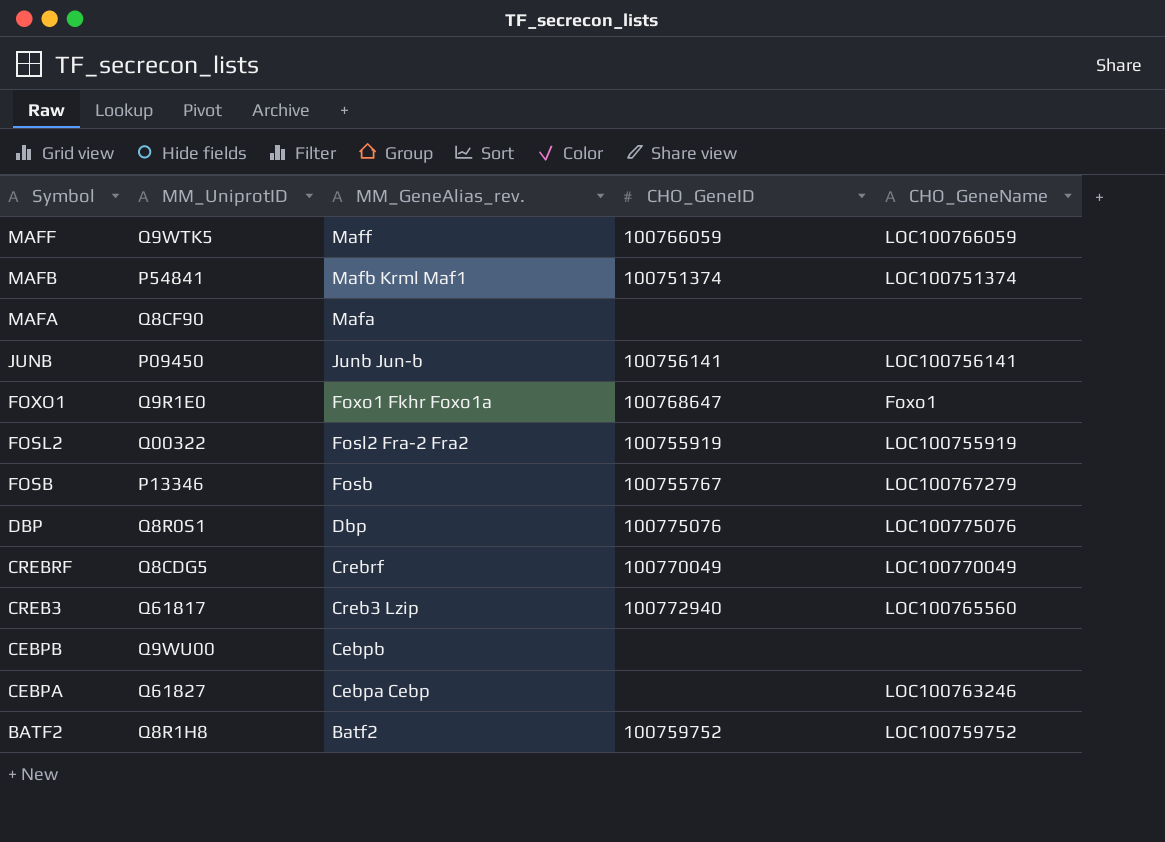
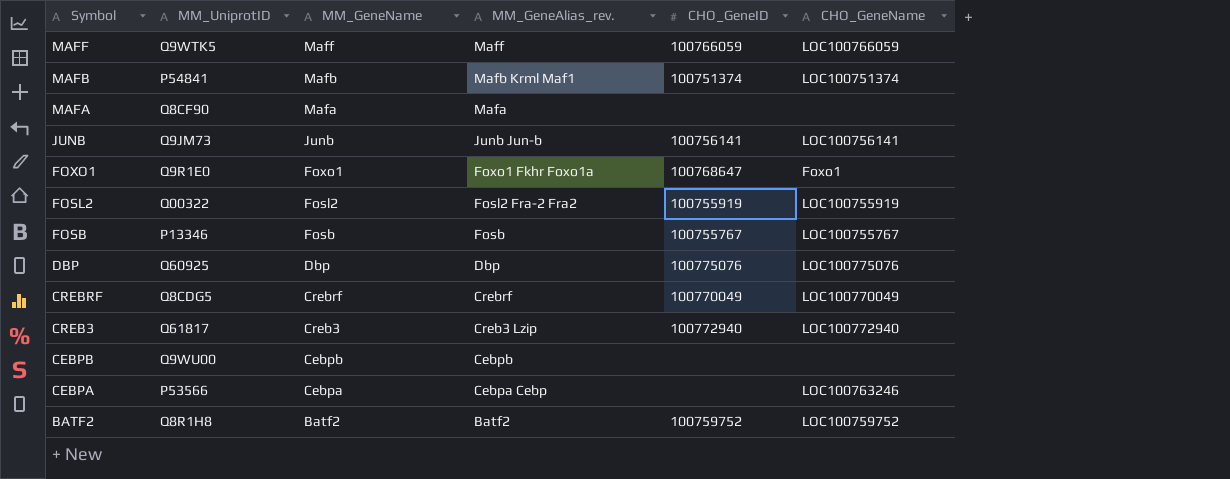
column MM_GeneName | position: none -> 3
JUNB | MM_UniprotID: P09450 -> Q9JM73
FOSB | CHO_GeneName: LOC100767279 -> LOC100755767
DBP | MM_UniprotID: Q8R0S1 -> Q60925
CREB3 | CHO_GeneName: LOC100765560 -> LOC100772940
CEBPA | MM_UniprotID: Q61827 -> P53566

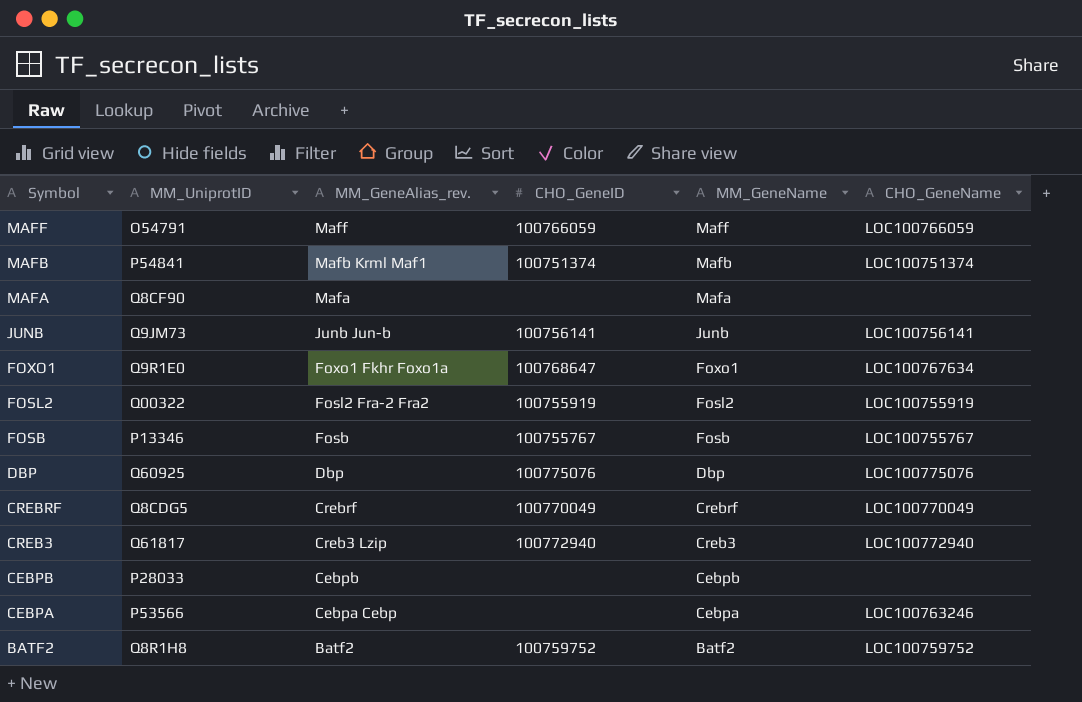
column MM_GeneName | position: 3 -> 5
MAFF | MM_UniprotID: Q9WTK5 -> O54791
FOXO1 | CHO_GeneName: Foxo1 -> LOC100767634
CEBPB | MM_UniprotID: Q9WU00 -> P28033

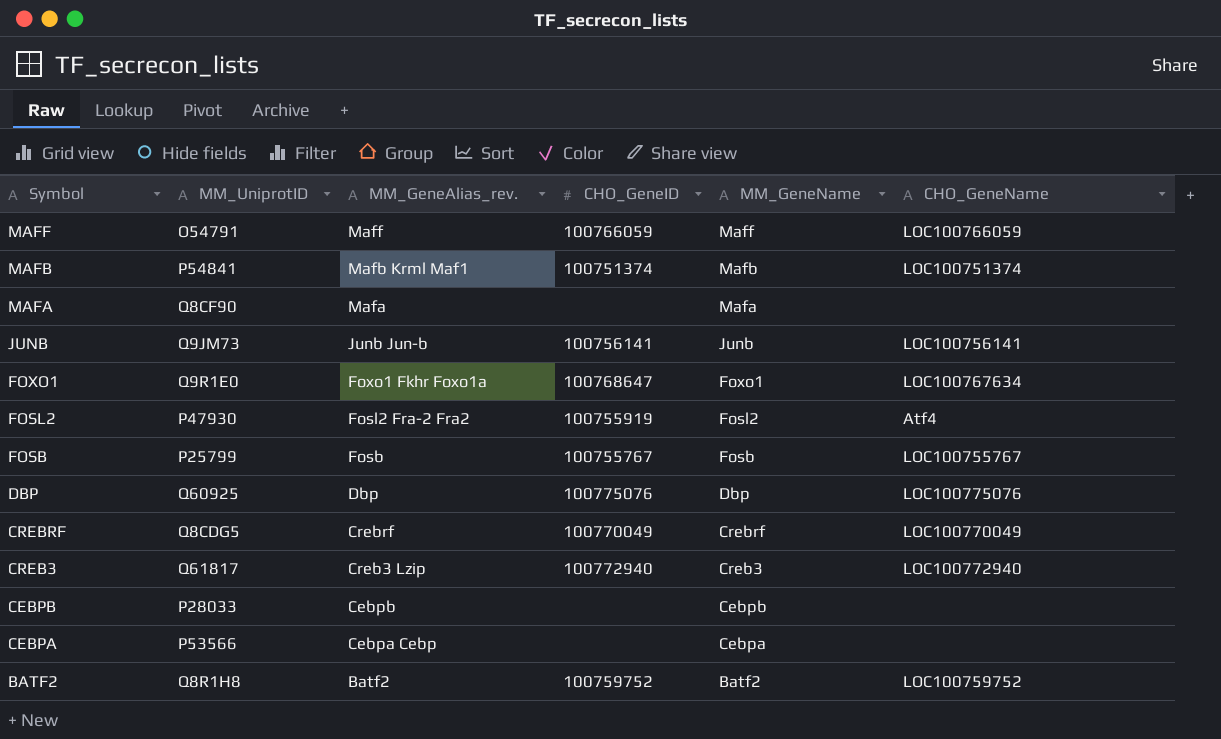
FOSL2 | MM_UniprotID: Q00322 -> P47930
FOSL2 | CHO_GeneName: LOC100755919 -> Atf4
FOSB | MM_UniprotID: P13346 -> P25799
CEBPA | CHO_GeneName: LOC100763246 -> none

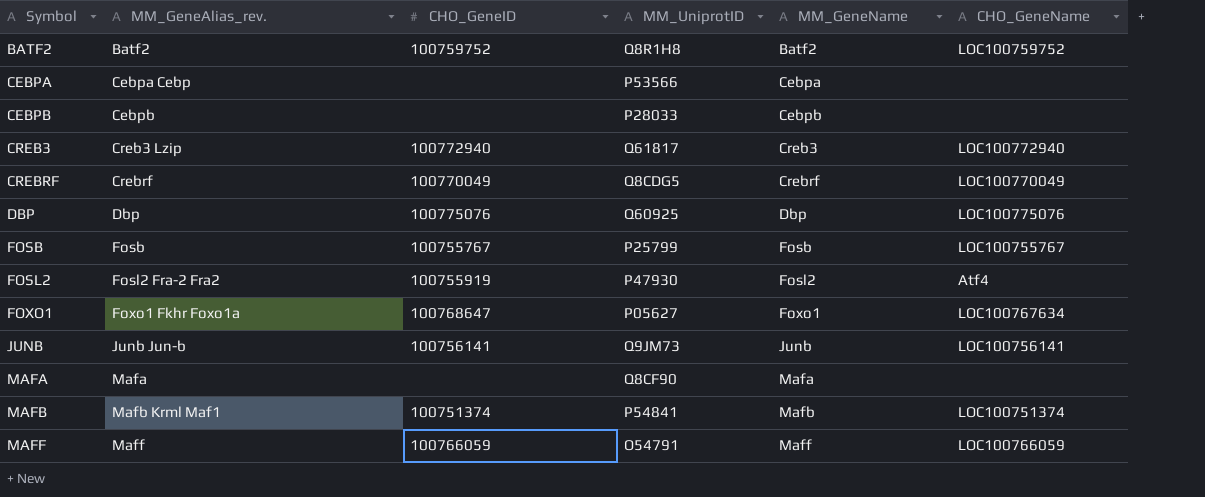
row order: Symbol descending -> Symbol ascending
column MM_UniprotID | position: 2 -> 4
FOXO1 | MM_UniprotID: Q9R1E0 -> P05627

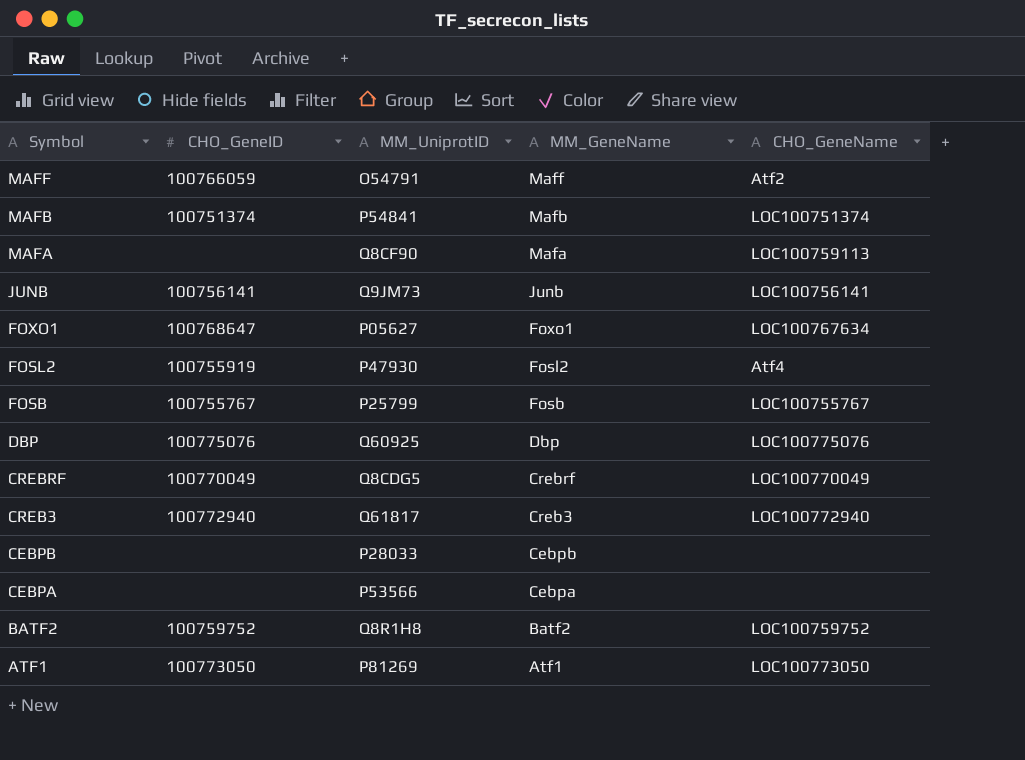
row order: Symbol ascending -> Symbol descending
column MM_GeneAlias_rev. | position: 2 -> none
MAFF | CHO_GeneName: LOC100766059 -> Atf2
MAFA | CHO_GeneName: none -> LOC100759113
row ATF1: none -> 100773050 | P81269 | Atf1 | LOC100773050

